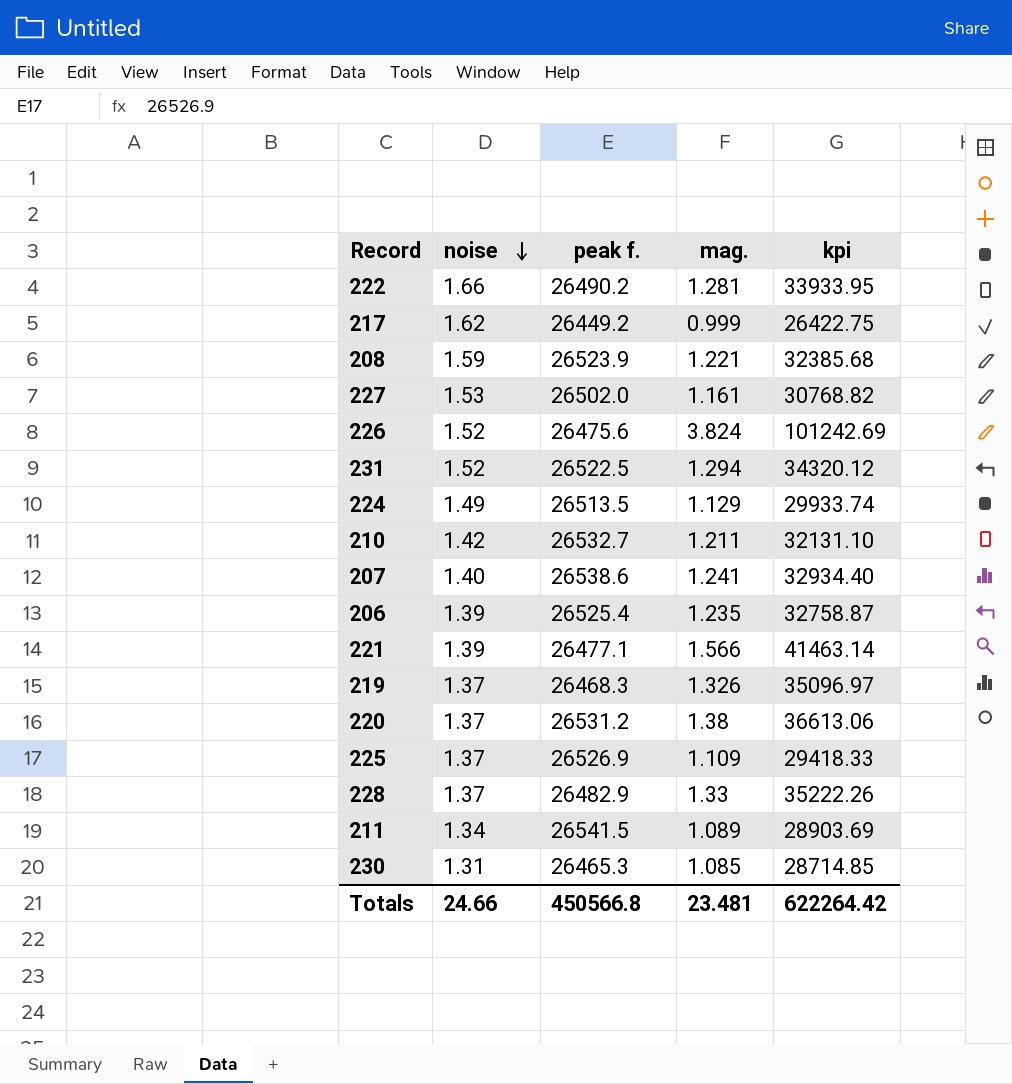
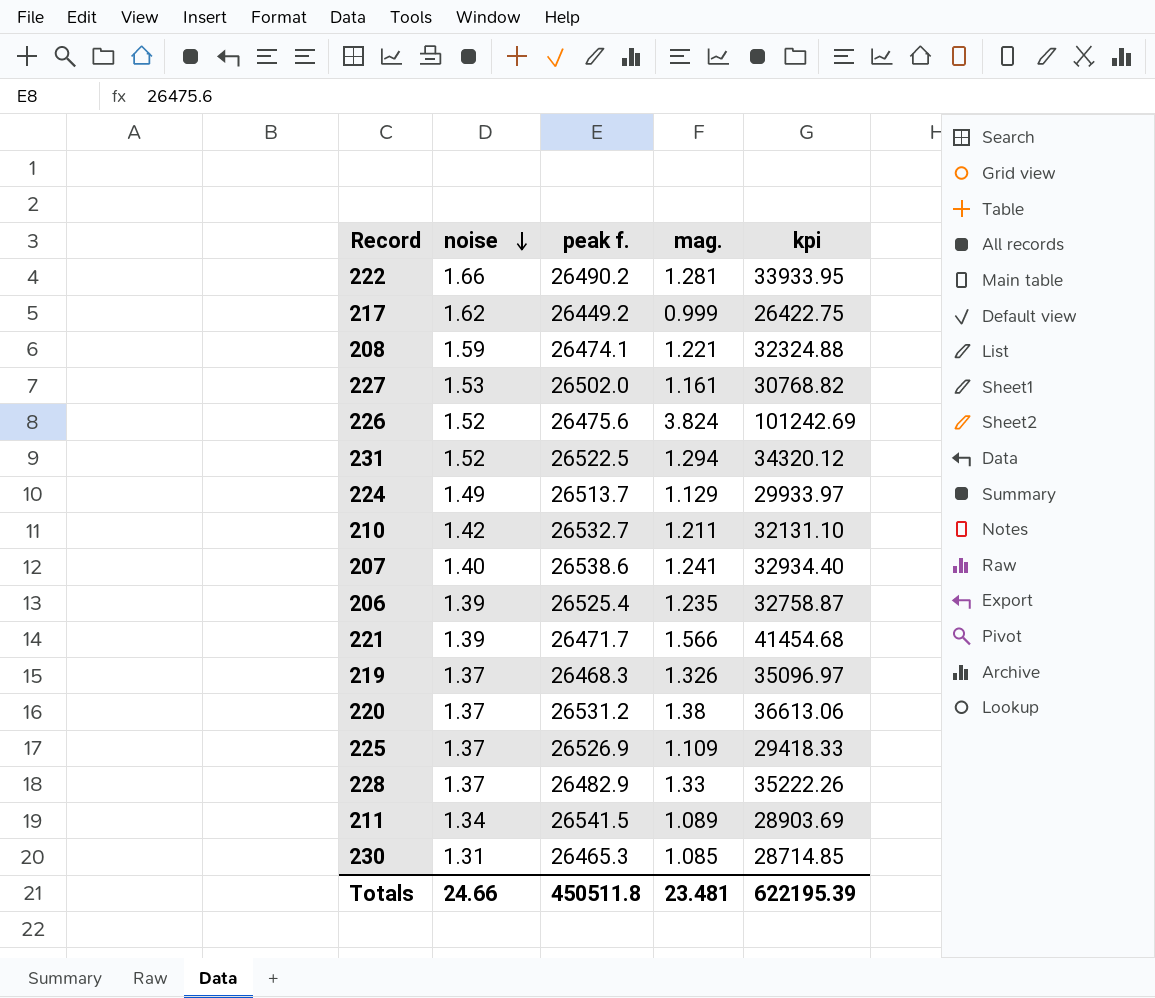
208 | peak f.: 26523.9 -> 26474.1
208 | kpi: 32385.68 -> 32324.88
224 | peak f.: 26513.5 -> 26513.7
224 | kpi: 29933.74 -> 29933.97
221 | peak f.: 26477.1 -> 26471.7
221 | kpi: 41463.14 -> 41454.68
Totals | peak f.: 450566.8 -> 450511.8
Totals | kpi: 622264.42 -> 622195.39

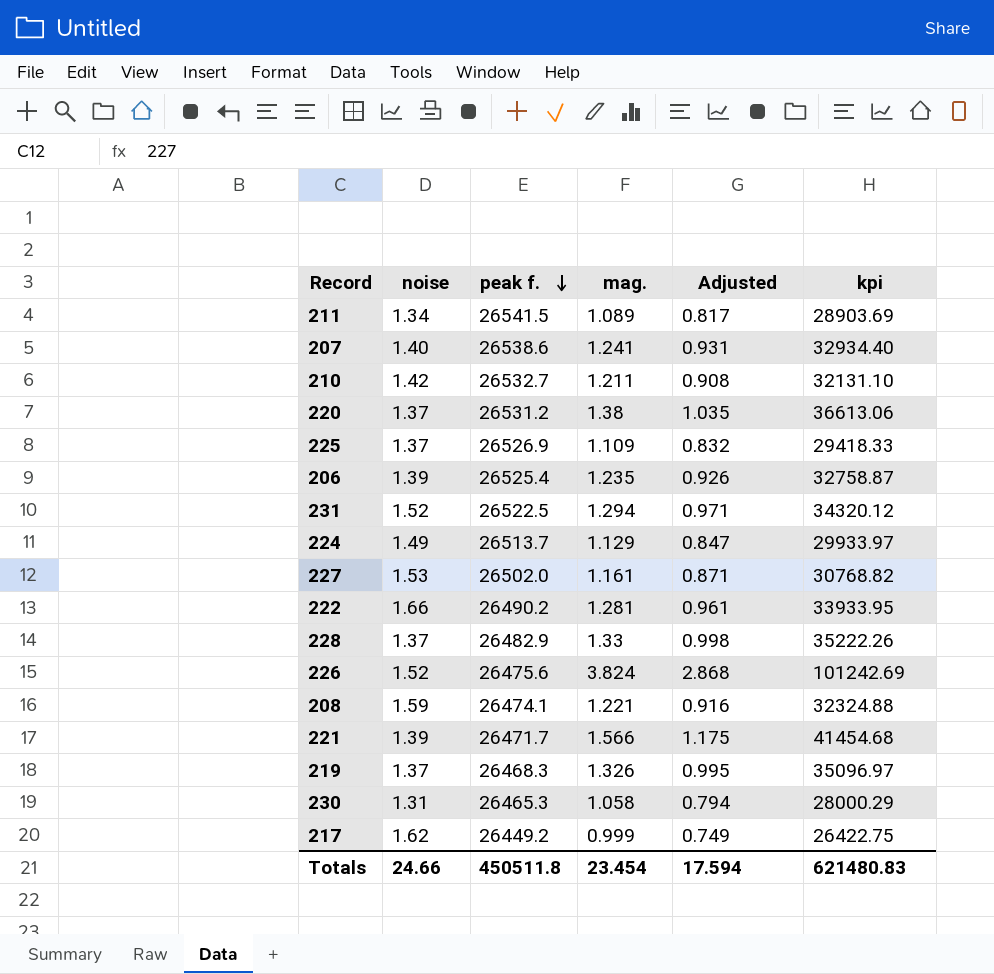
row order: noise descending -> peak f. descending
column Adjusted | formula: none -> [mag.] * 0.75
230 | mag.: 1.085 -> 1.058
230 | kpi: 28714.85 -> 28000.29
Totals | mag.: 23.481 -> 23.454
Totals | kpi: 622195.39 -> 621480.83

